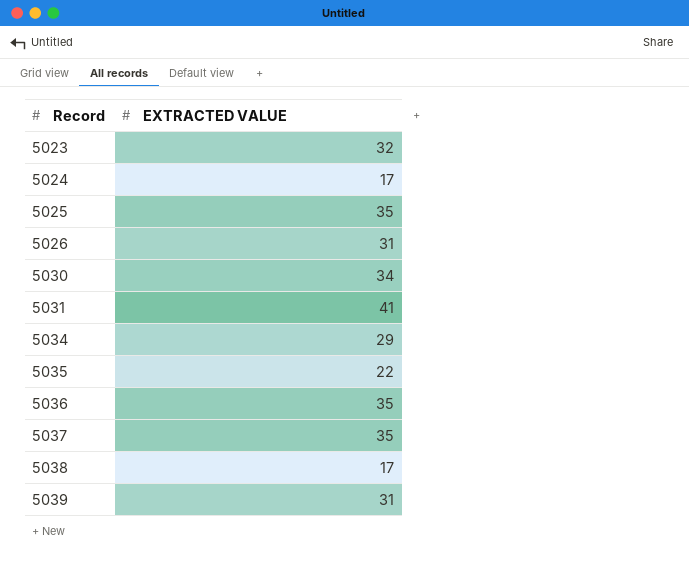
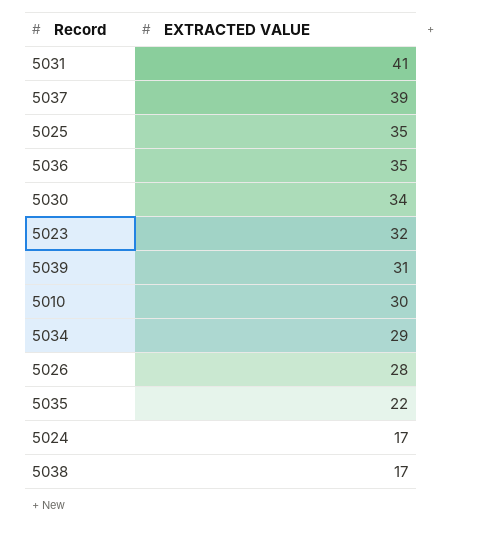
row order: Record ascending -> EXTRACTED VALUE descending
5037 | EXTRACTED VALUE: 35 -> 39
row 5010: none -> 30
5026 | EXTRACTED VALUE: 31 -> 28

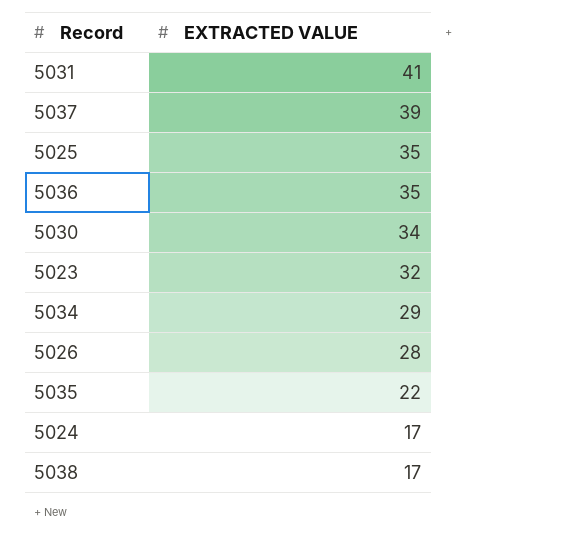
row 5039: 31 -> none
row 5010: 30 -> none

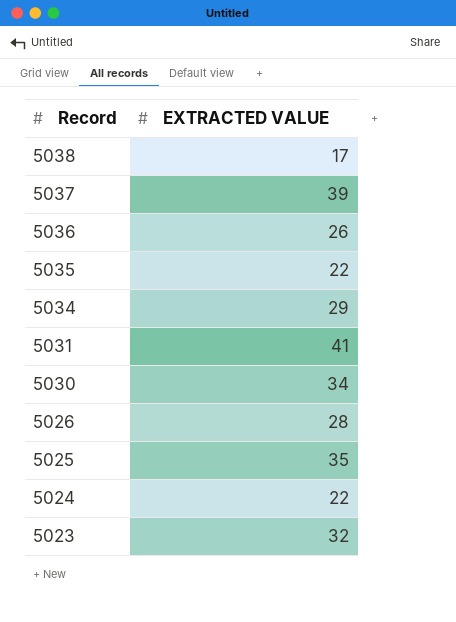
row order: EXTRACTED VALUE descending -> Record descending
5036 | EXTRACTED VALUE: 35 -> 26
5024 | EXTRACTED VALUE: 17 -> 22

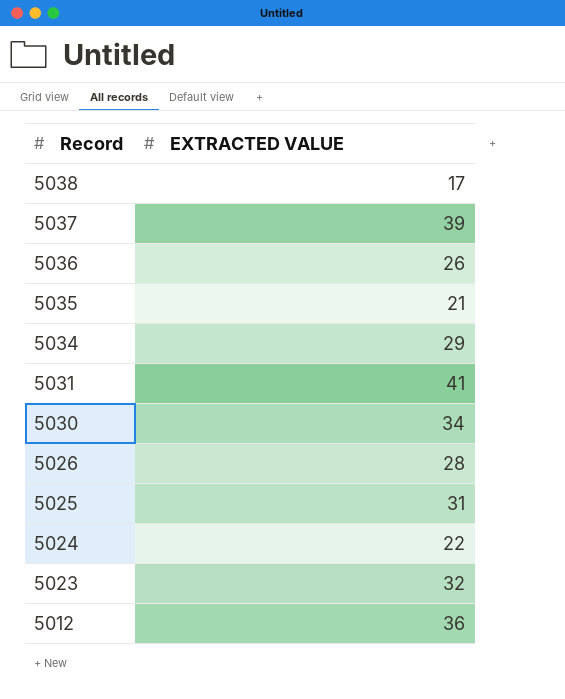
5035 | EXTRACTED VALUE: 22 -> 21
5025 | EXTRACTED VALUE: 35 -> 31
row 5012: none -> 36

